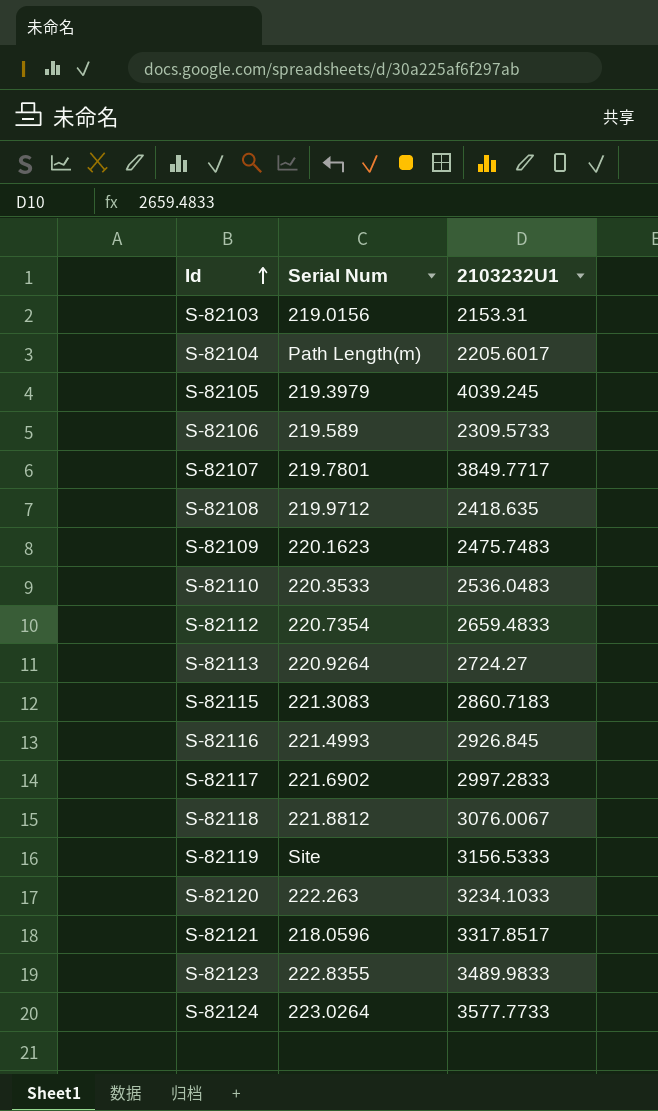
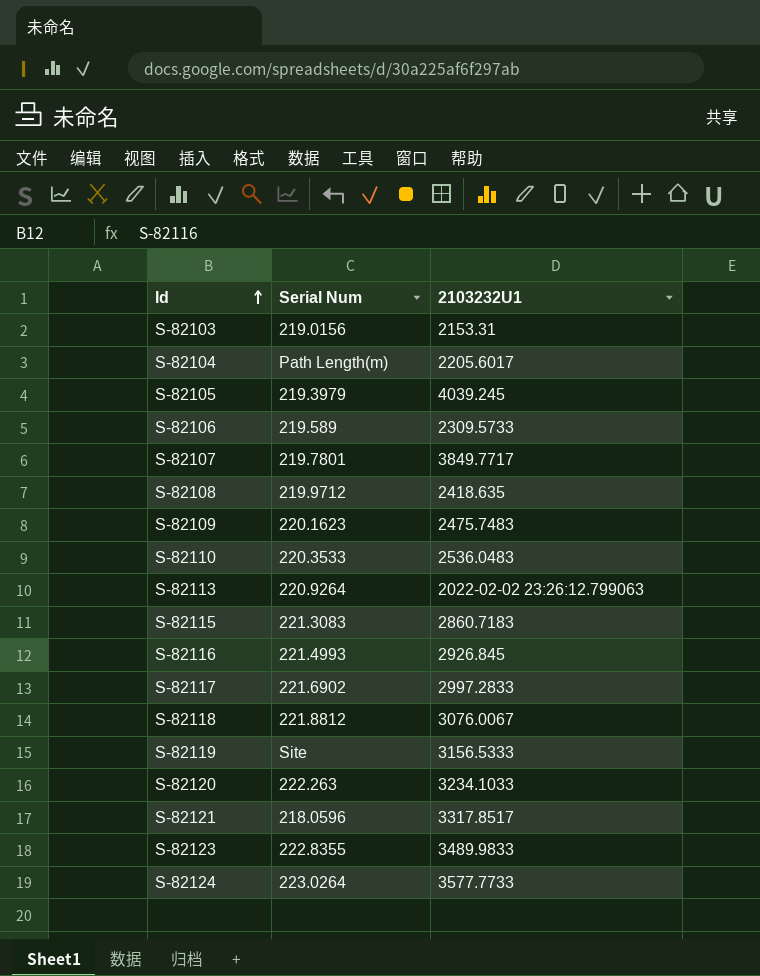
row S-82112: 220.7354 | 2659.4833 -> none
S-82113 | 2103232U1: 2724.27 -> 2022-02-02 23:26:12.799063

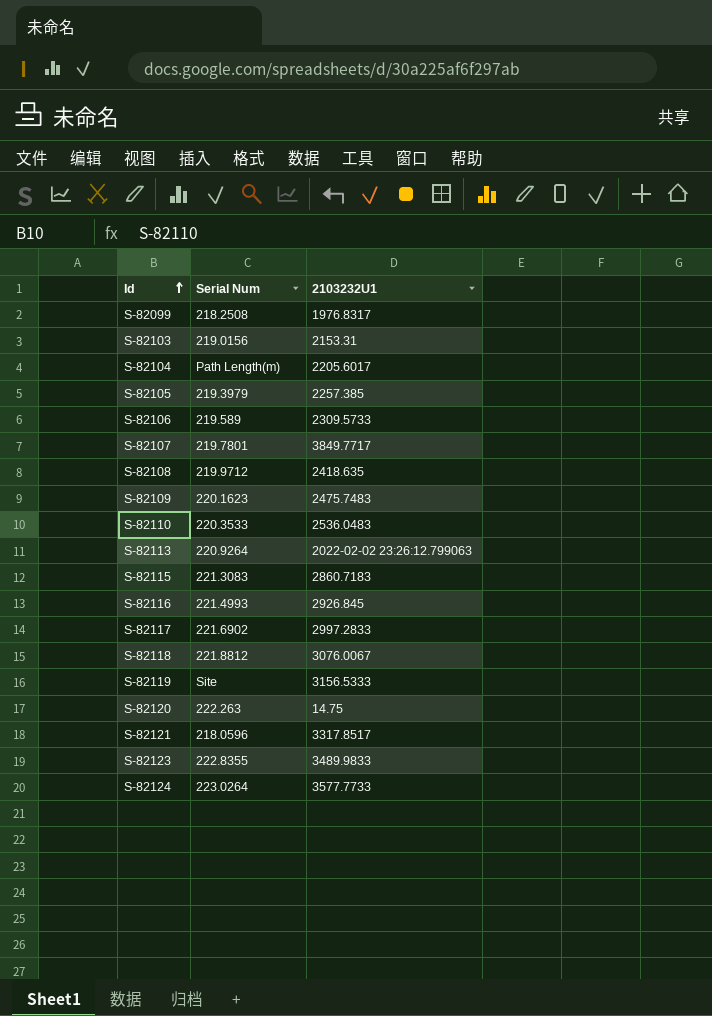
row S-82099: none -> 218.2508 | 1976.8317
S-82105 | 2103232U1: 4039.245 -> 2257.385
S-82120 | 2103232U1: 3234.1033 -> 14.75

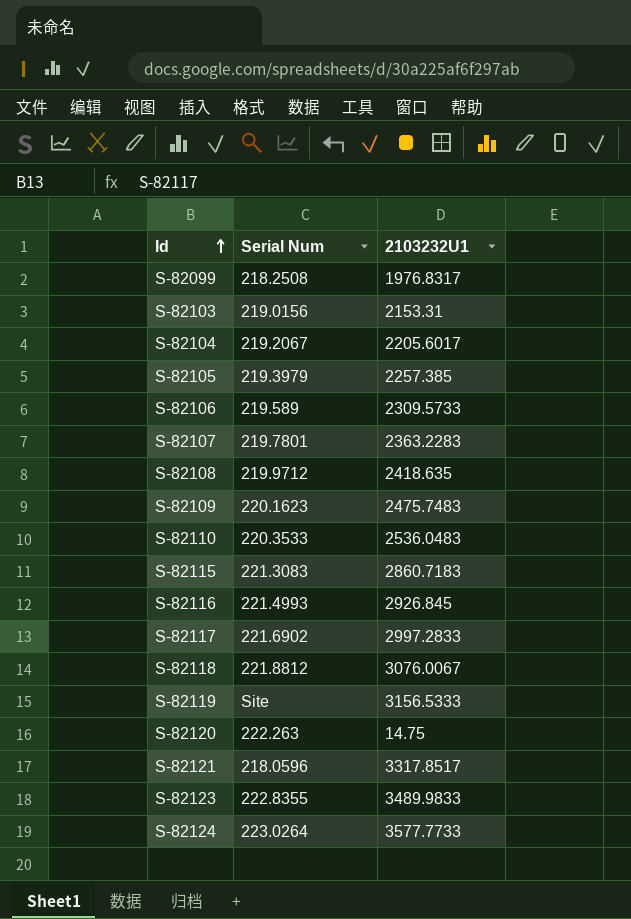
row S-82113: 220.9264 | 2022-02-02 23:26:12.799063 -> none
S-82104 | Serial Num: Path Length(m) -> 219.2067
S-82107 | 2103232U1: 3849.7717 -> 2363.2283

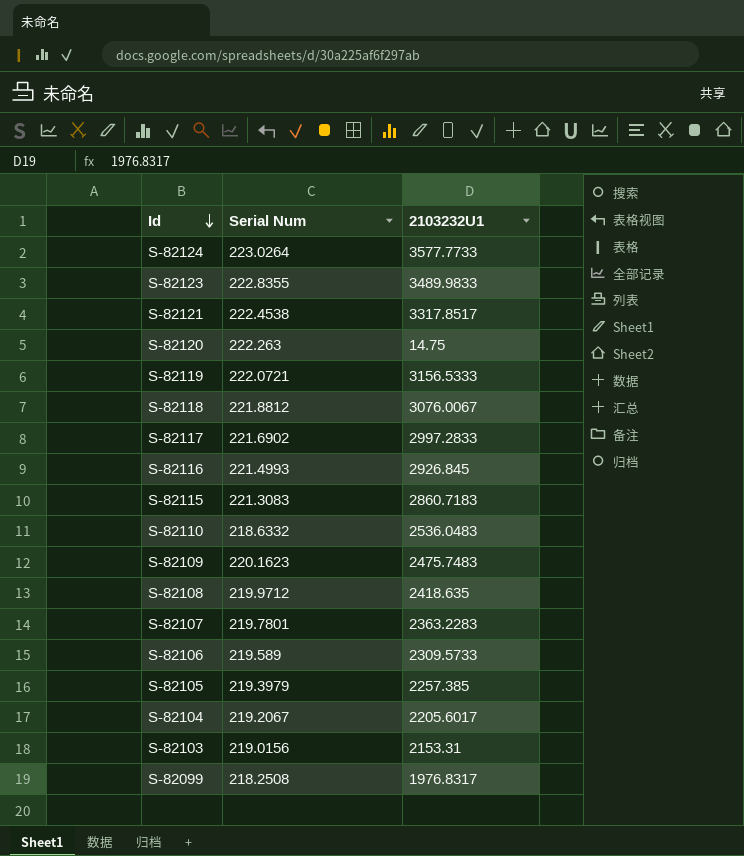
row order: Id ascending -> Id descending
S-82121 | Serial Num: 218.0596 -> 222.4538
S-82119 | Serial Num: Site -> 222.0721
S-82110 | Serial Num: 220.3533 -> 218.6332

